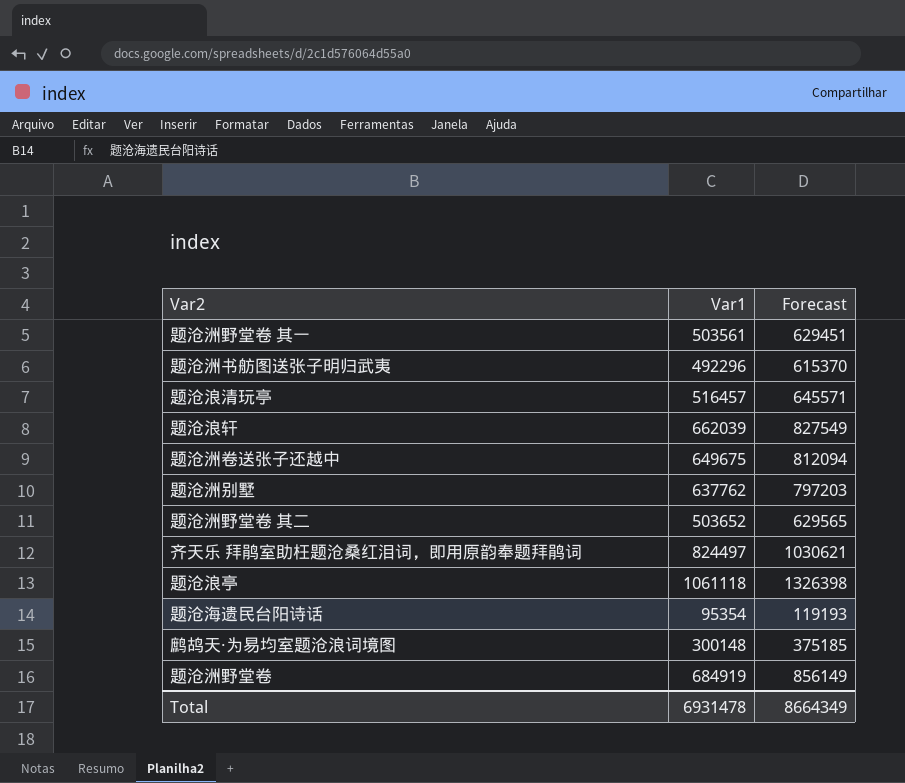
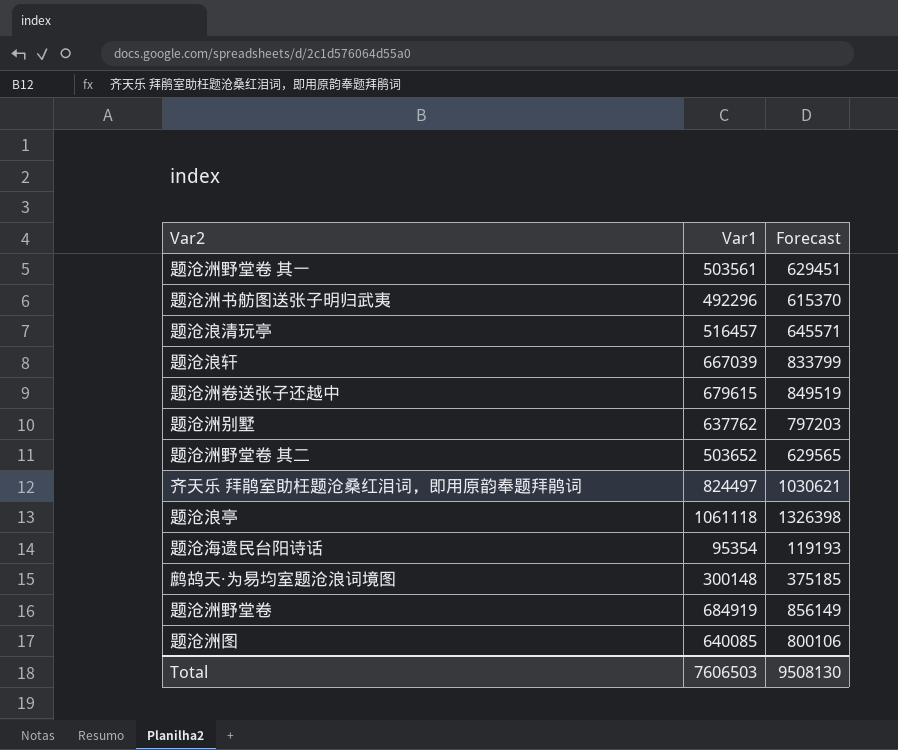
题沧浪轩 | Var1: 662039 -> 667039
题沧浪轩 | Forecast: 827549 -> 833799
题沧洲卷送张子还越中 | Var1: 649675 -> 679615
题沧洲卷送张子还越中 | Forecast: 812094 -> 849519
row 题沧洲图: none -> 640085 | 800106
Total | Var1: 6931478 -> 7606503
Total | Forecast: 8664349 -> 9508130

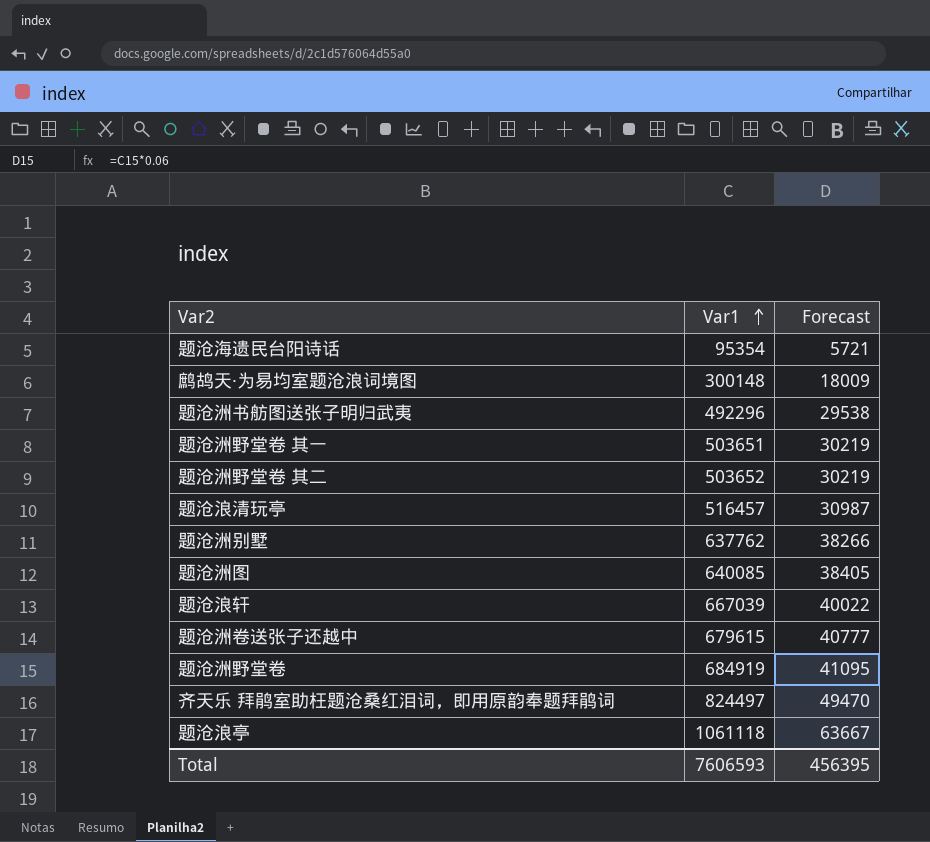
row order: none -> Var1 ascending
column Forecast | formula: [Var1] * 1.25 -> [Var1] * 0.06
题沧洲野堂卷 其一 | Var1: 503561 -> 503651
Total | Var1: 7606503 -> 7606593
Total | Forecast: 9508130 -> 456395

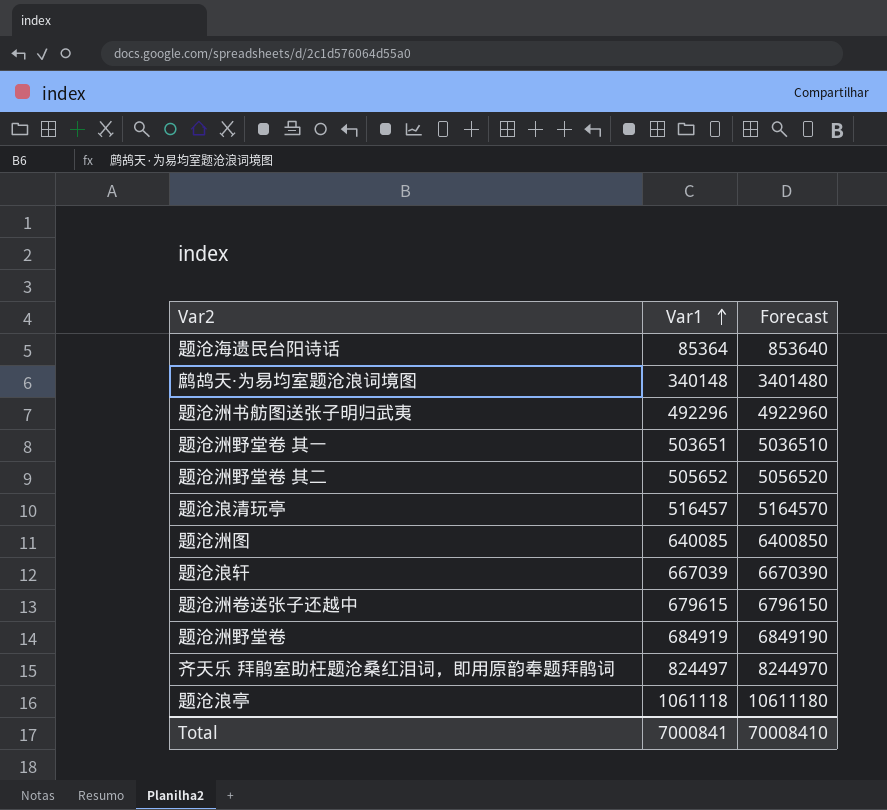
column Forecast | formula: [Var1] * 0.06 -> [Var1] * 10
row 题沧洲别墅: 637762 | 38266 -> none
题沧海遗民台阳诗话 | Var1: 95354 -> 85364
鹧鸪天·为易均室题沧浪词境图 | Var1: 300148 -> 340148
题沧洲野堂卷 其二 | Var1: 503652 -> 505652
Total | Var1: 7606593 -> 7000841
Total | Forecast: 456395 -> 70008410

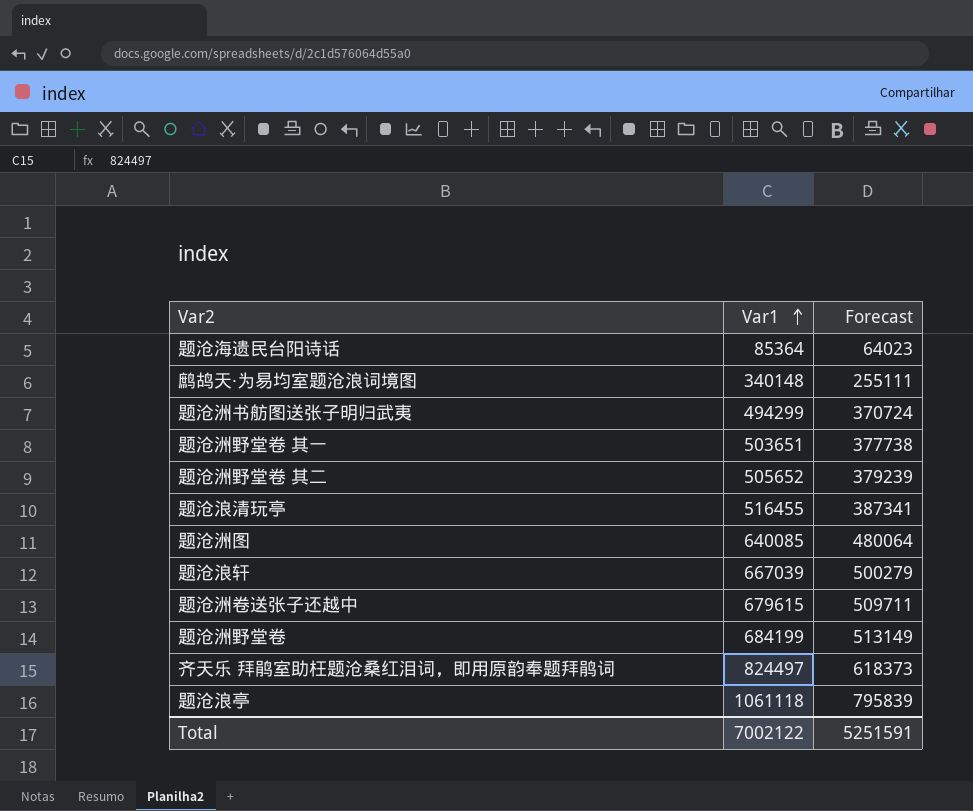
column Forecast | formula: [Var1] * 10 -> [Var1] * 0.75
题沧洲书舫图送张子明归武夷 | Var1: 492296 -> 494299
题沧浪清玩亭 | Var1: 516457 -> 516455
题沧洲野堂卷 | Var1: 684919 -> 684199
Total | Var1: 7000841 -> 7002122
Total | Forecast: 70008410 -> 5251591

